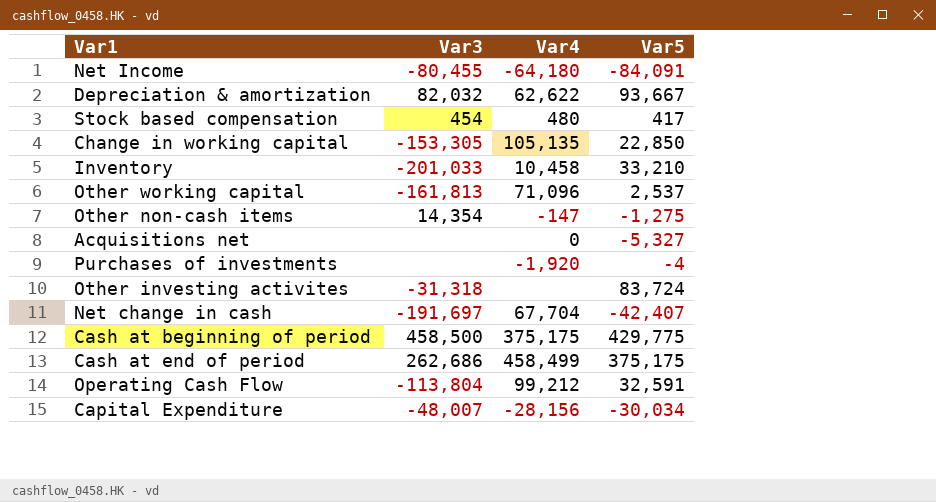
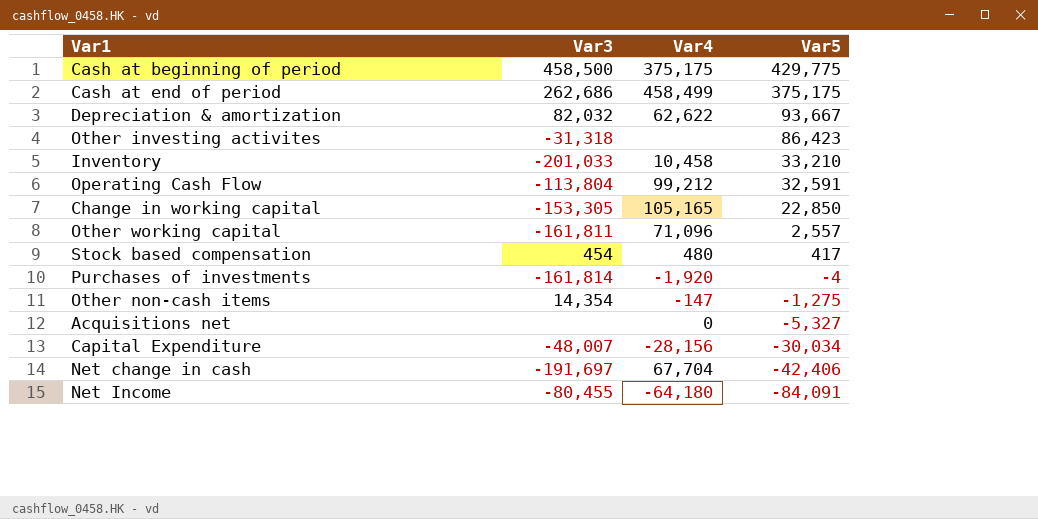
row order: none -> Var5 descending
Other investing activites | Var5: 83,724 -> 86,423
Change in working capital | Var4: 105,135 -> 105,165
Other working capital | Var3: -161,813 -> -161,811
Other working capital | Var5: 2,537 -> 2,557
Purchases of investments | Var3: none -> -161,814
Net change in cash | Var5: -42,407 -> -42,406

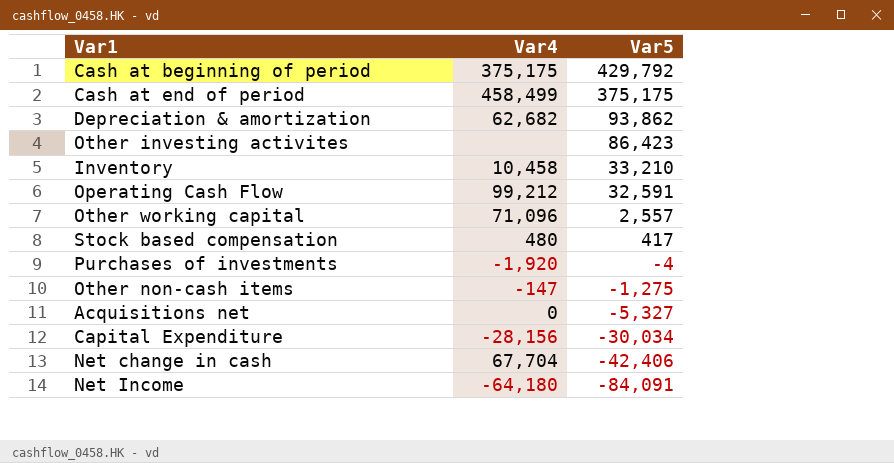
column Var3 | position: 2 -> none
row Change in working capital: -153,305 | 105,165 | 22,850 -> none
Cash at beginning of period | Var5: 429,775 -> 429,792
Depreciation & amortization | Var4: 62,622 -> 62,682
Depreciation & amortization | Var5: 93,667 -> 93,862

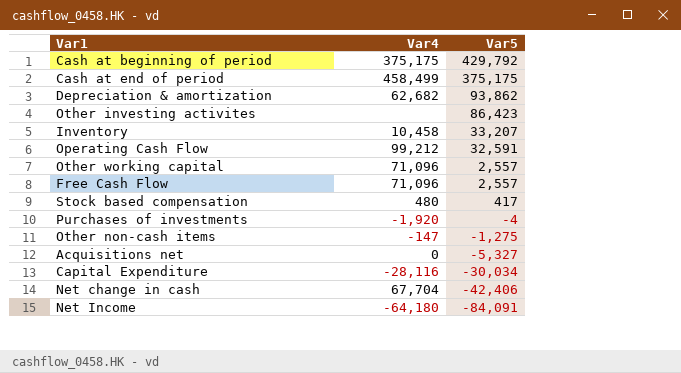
Inventory | Var5: 33,210 -> 33,207
row Free Cash Flow: none -> 71,096 | 2,557
Capital Expenditure | Var4: -28,156 -> -28,116

